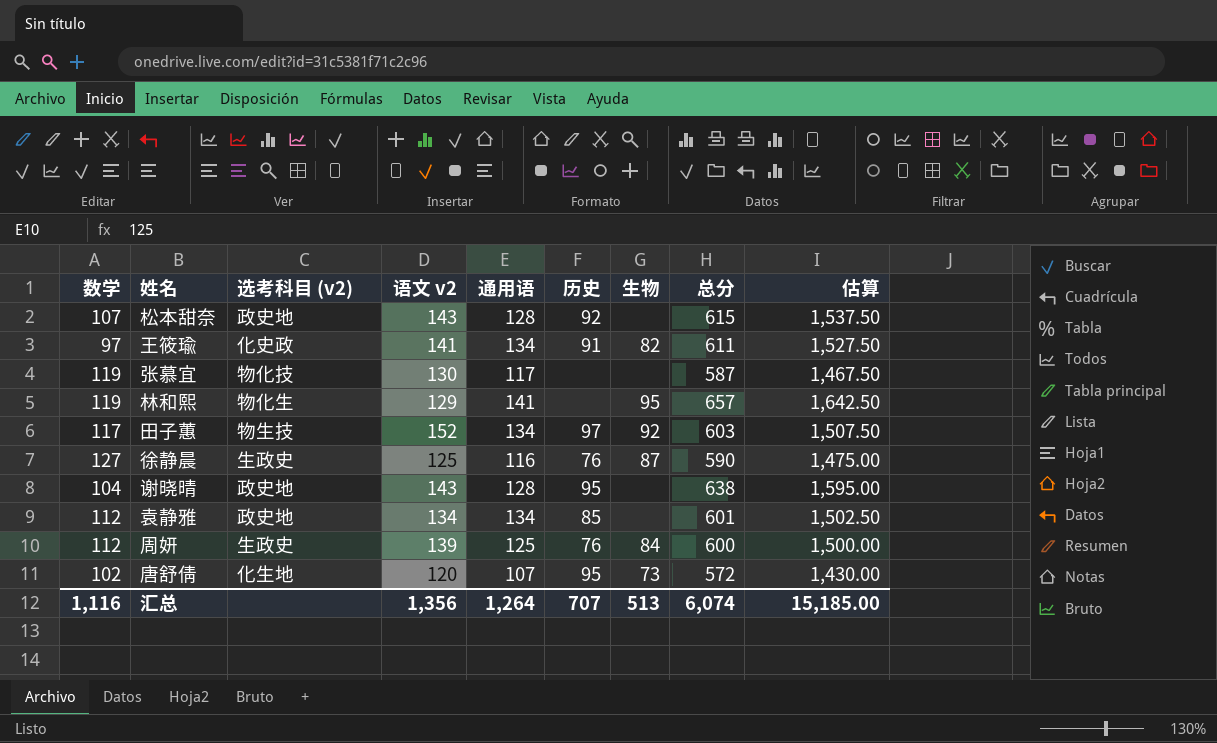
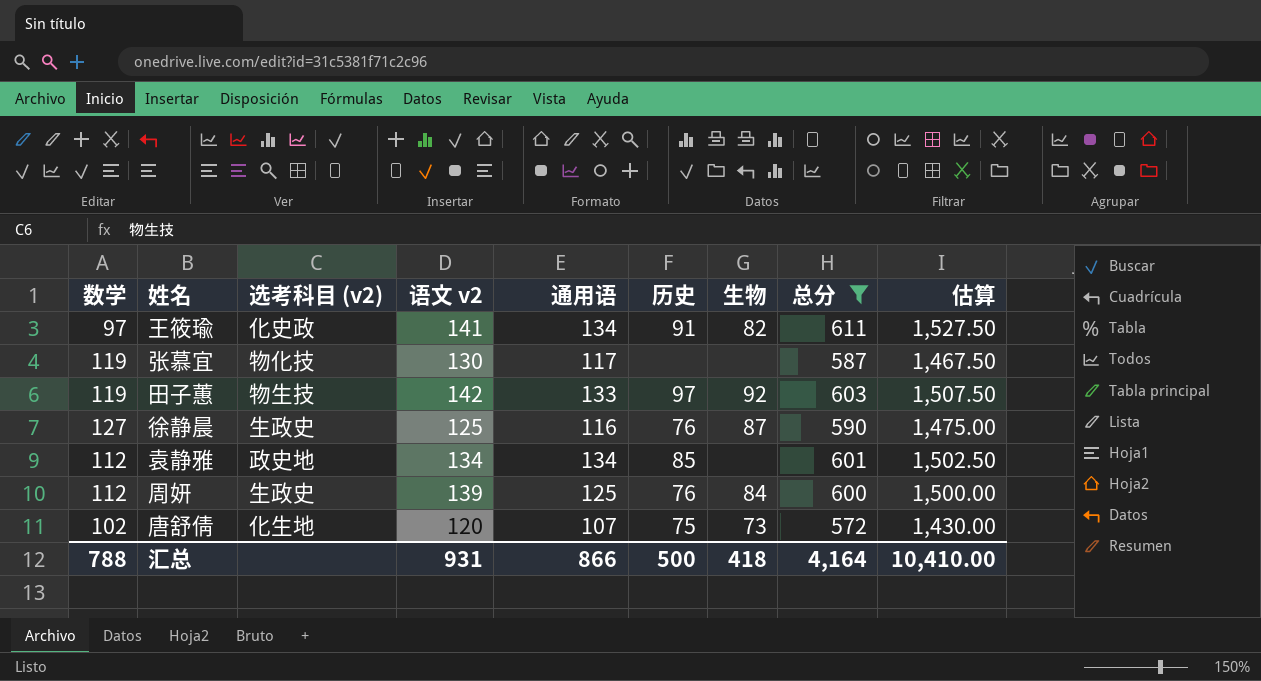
filter: none -> 总分 <= 611
田子蕙 | 数学: 117 -> 119
田子蕙 | 语文 v2: 152 -> 142
田子蕙 | 通用语: 134 -> 133
唐舒倩 | 历史: 95 -> 75
汇总 | 数学: 1,116 -> 788
汇总 | 语文 v2: 1,356 -> 931
汇总 | 通用语: 1,264 -> 866
汇总 | 历史: 707 -> 500
汇总 | 生物: 513 -> 418
汇总 | 总分: 6,074 -> 4,164
汇总 | 估算: 15,185.00 -> 10,410.00

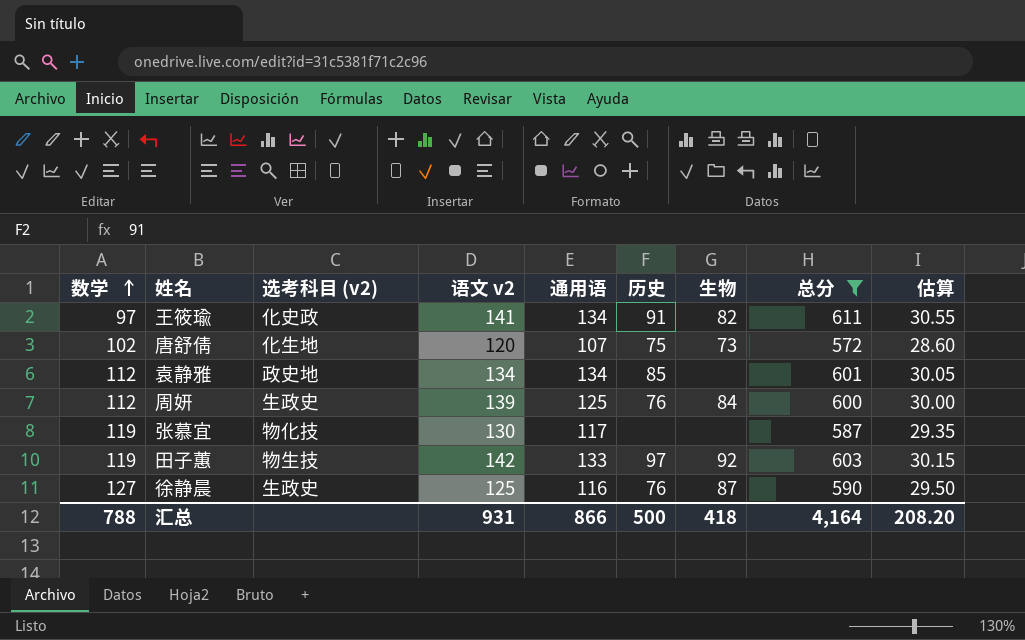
row order: none -> 数学 ascending
column 估算 | formula: [总分] * 2.5 -> [总分] * 0.05
汇总 | 估算: 10,410.00 -> 208.20

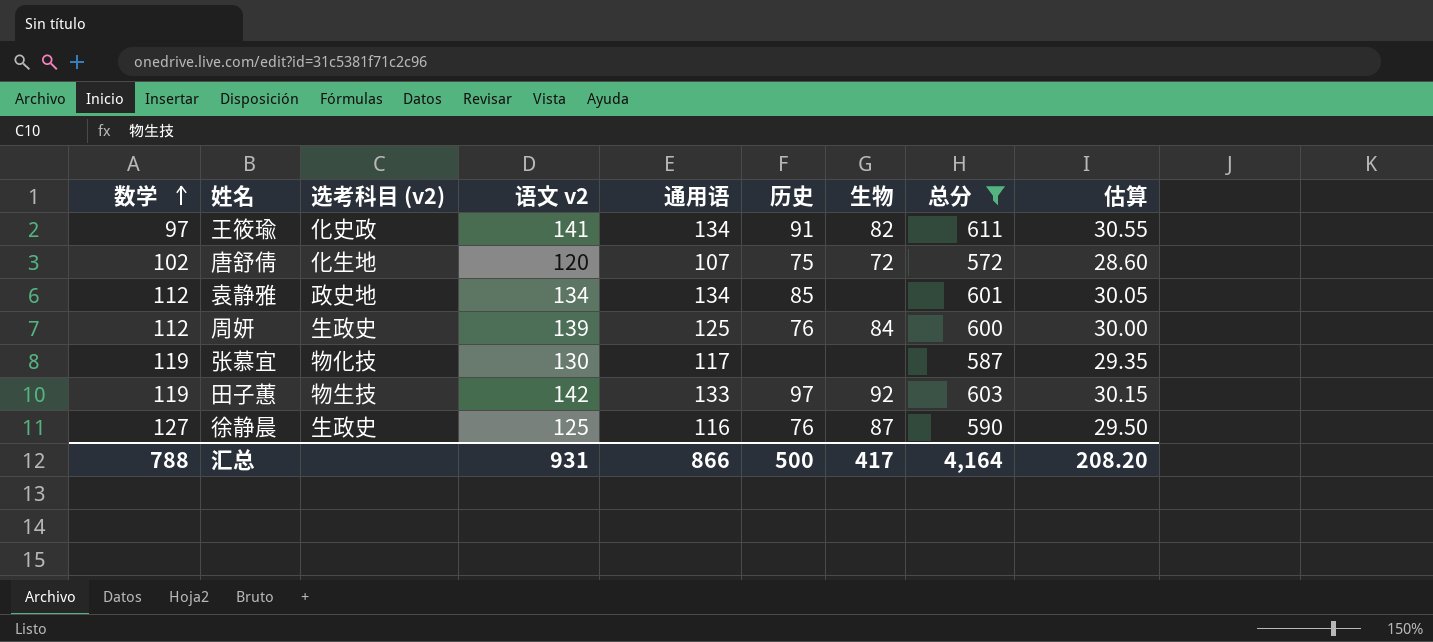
唐舒倩 | 生物: 73 -> 72
汇总 | 生物: 418 -> 417

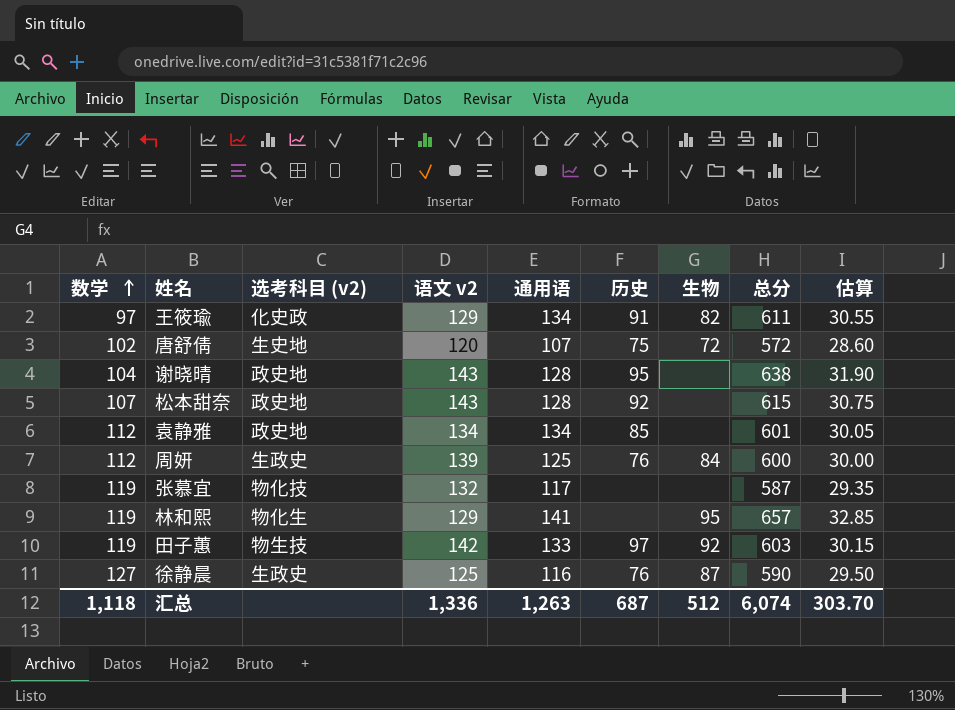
filter: 总分 <= 611 -> none
王筱瑜 | 语文 v2: 141 -> 129
唐舒倩 | 选考科目 (v2): 化生地 -> 生史地
张慕宜 | 语文 v2: 130 -> 132
汇总 | 数学: 788 -> 1,118
汇总 | 语文 v2: 931 -> 1,336
汇总 | 通用语: 866 -> 1,263
汇总 | 历史: 500 -> 687
汇总 | 生物: 417 -> 512
汇总 | 总分: 4,164 -> 6,074
汇总 | 估算: 208.20 -> 303.70

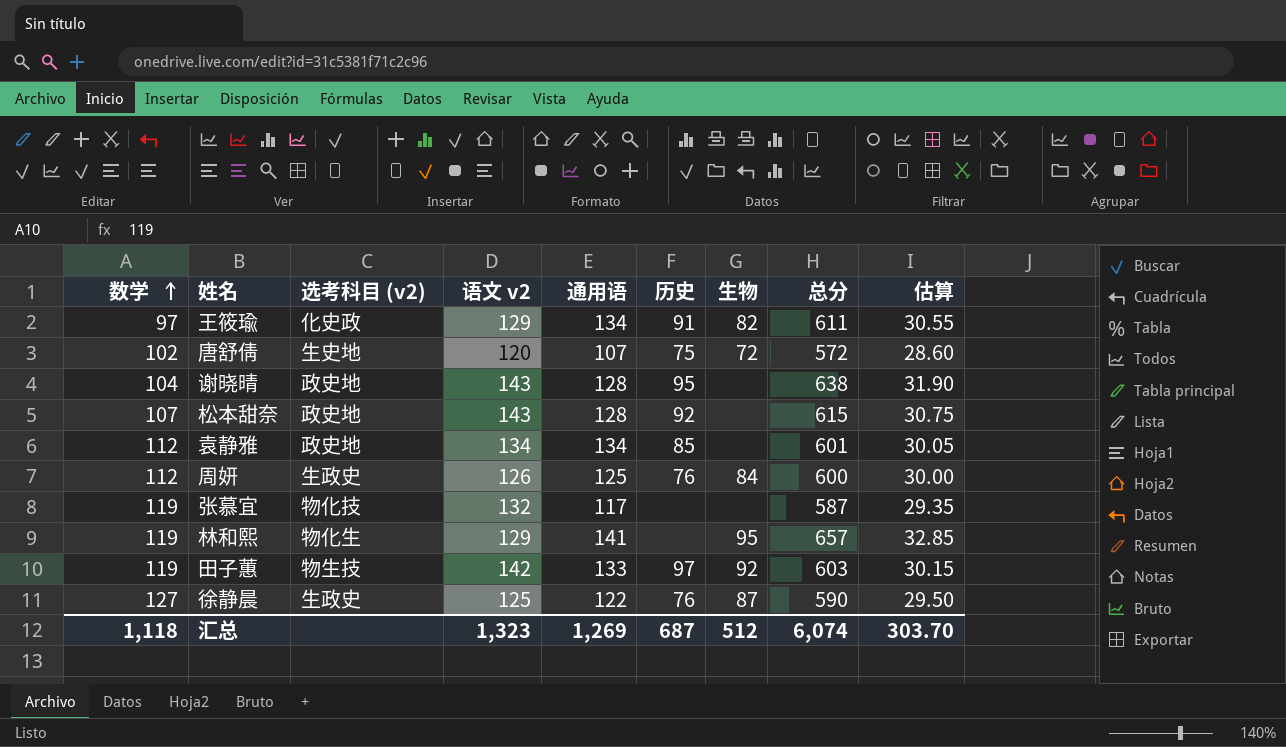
周妍 | 语文 v2: 139 -> 126
徐静晨 | 通用语: 116 -> 122
汇总 | 语文 v2: 1,336 -> 1,323
汇总 | 通用语: 1,263 -> 1,269

